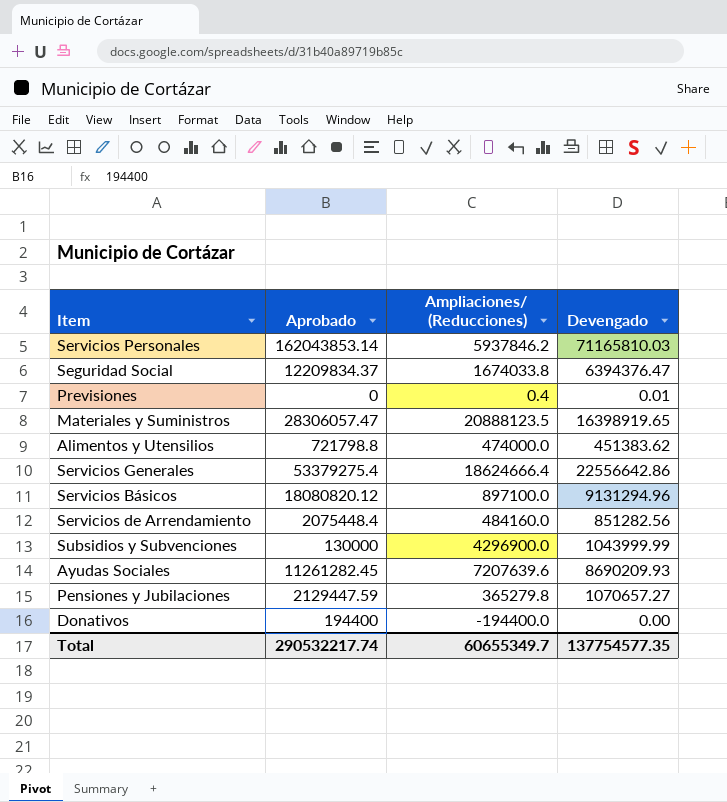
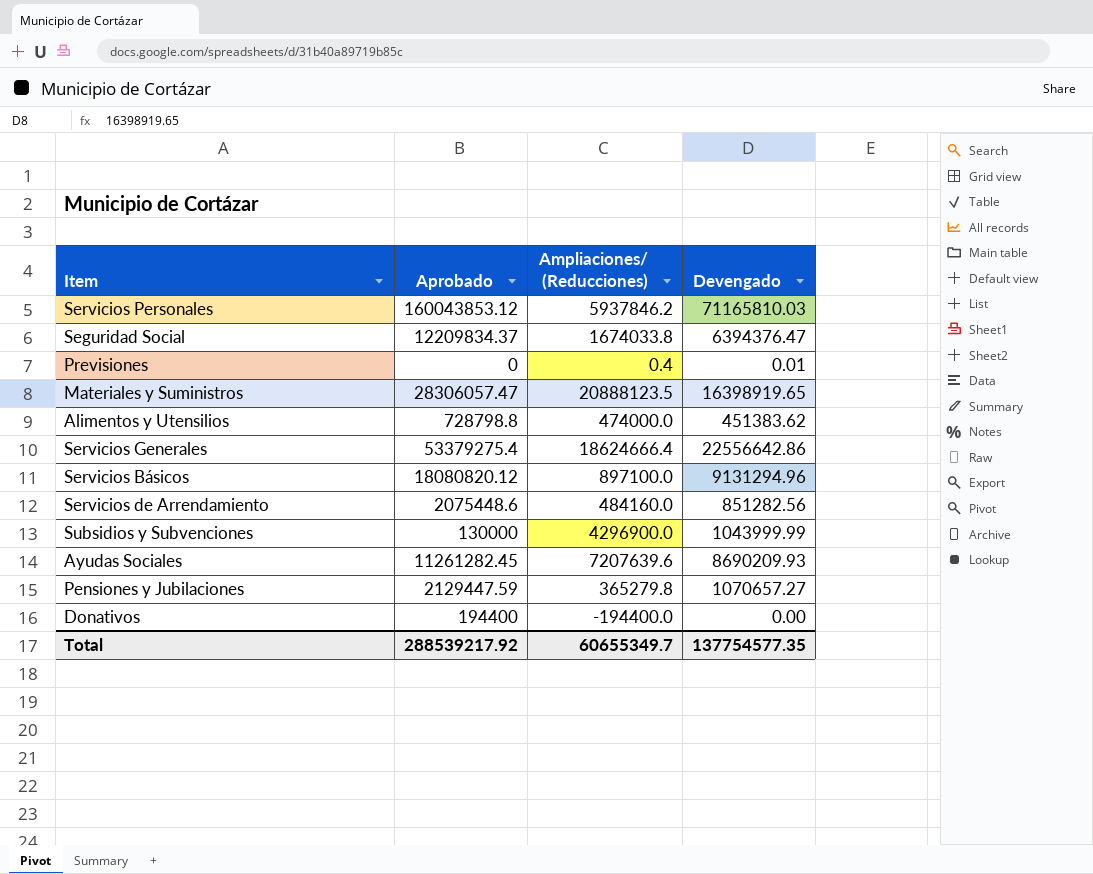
Servicios Personales | Aprobado: 162043853.14 -> 160043853.12
Alimentos y Utensilios | Aprobado: 721798.8 -> 728798.8
Servicios de Arrendamiento | Aprobado: 2075448.4 -> 2075448.6
Total | Aprobado: 290532217.74 -> 288539217.92

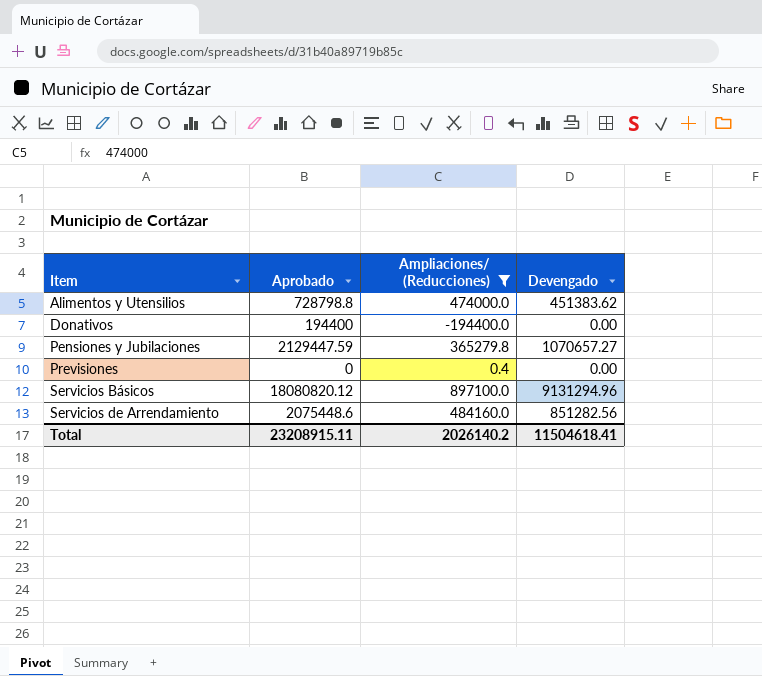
filter: none -> Ampliaciones/ (Reducciones) <= 897100.0
row order: none -> Item ascending
Previsiones | Devengado: 0.01 -> 0.00
Total | Aprobado: 288539217.92 -> 23208915.11
Total | Ampliaciones/ (Reducciones): 60655349.7 -> 2026140.2
Total | Devengado: 137754577.35 -> 11504618.41

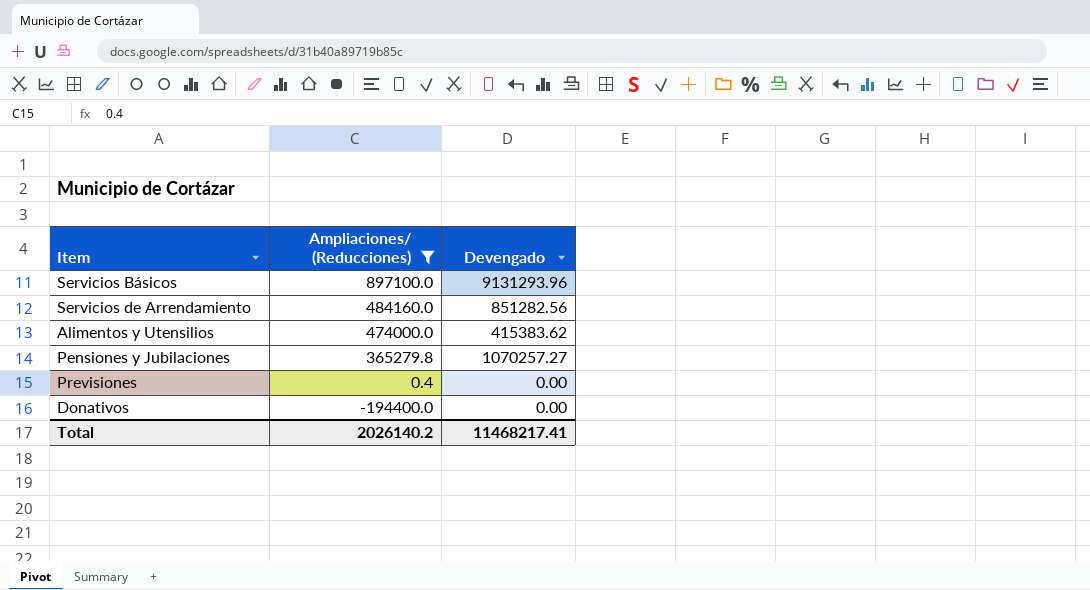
row order: Item ascending -> Ampliaciones/ (Reducciones) descending
column Aprobado | position: 2 -> none
Servicios Básicos | Devengado: 9131294.96 -> 9131293.96
Alimentos y Utensilios | Devengado: 451383.62 -> 415383.62
Pensiones y Jubilaciones | Devengado: 1070657.27 -> 1070257.27
Total | Devengado: 11504618.41 -> 11468217.41

